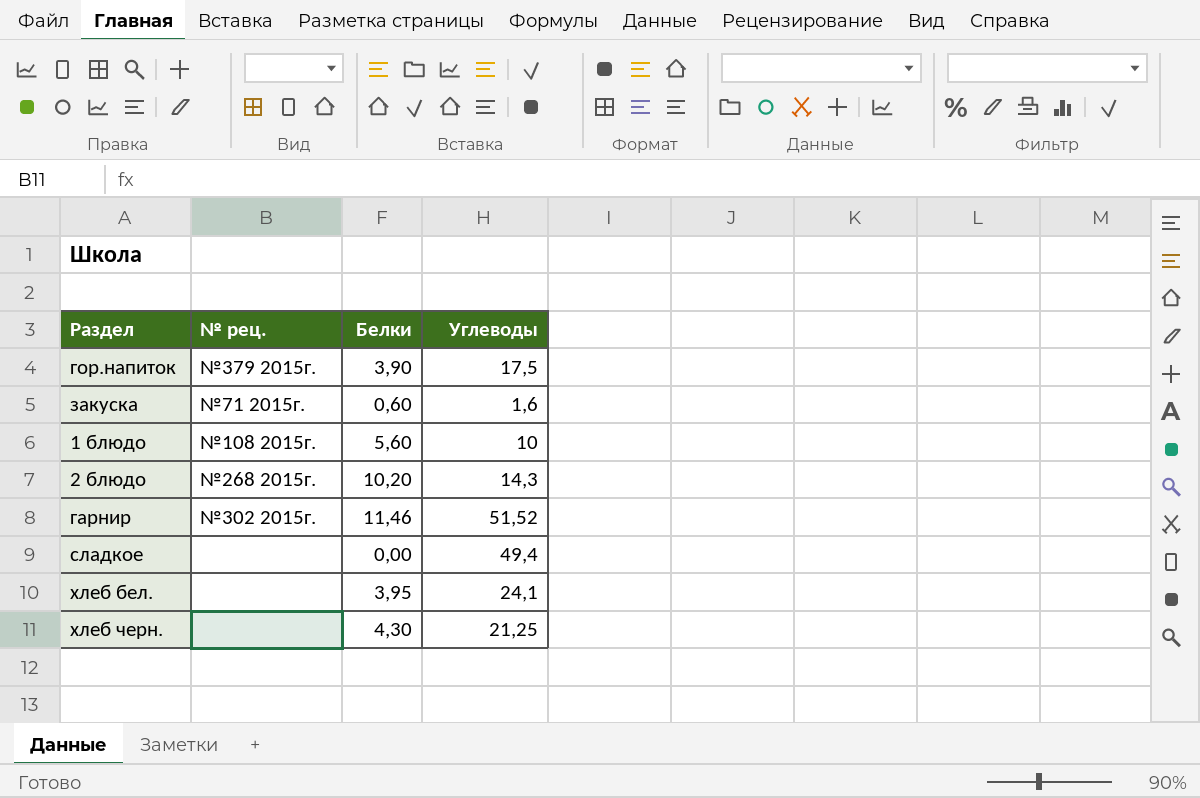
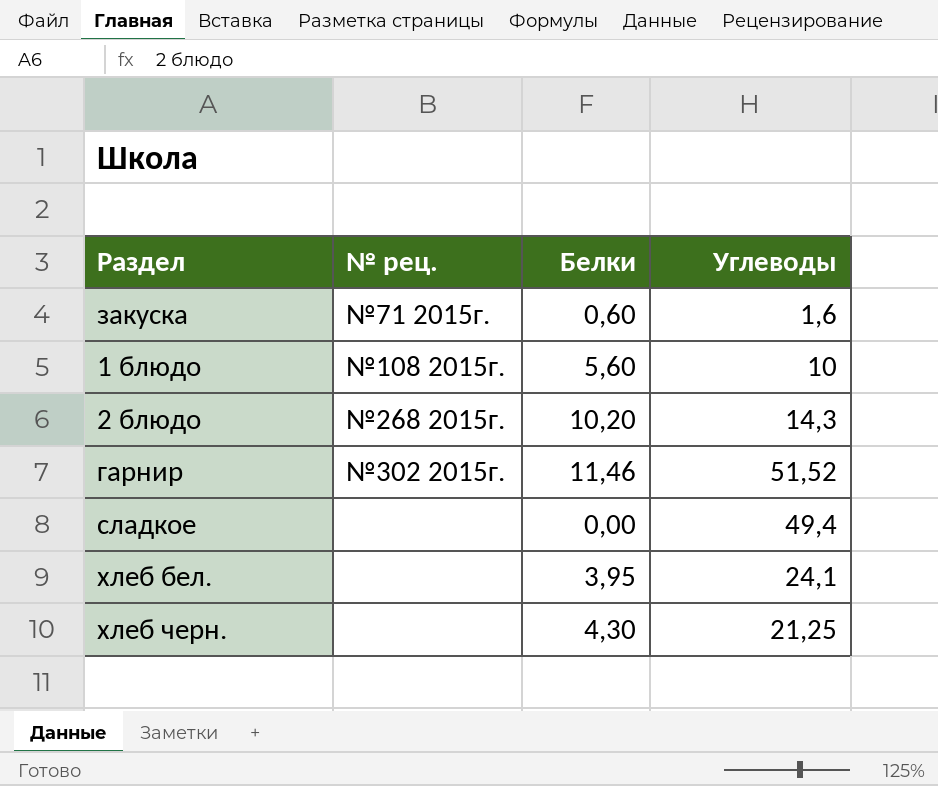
row гор.напиток: №379 2015г. | 3,90 | 17,5 -> none

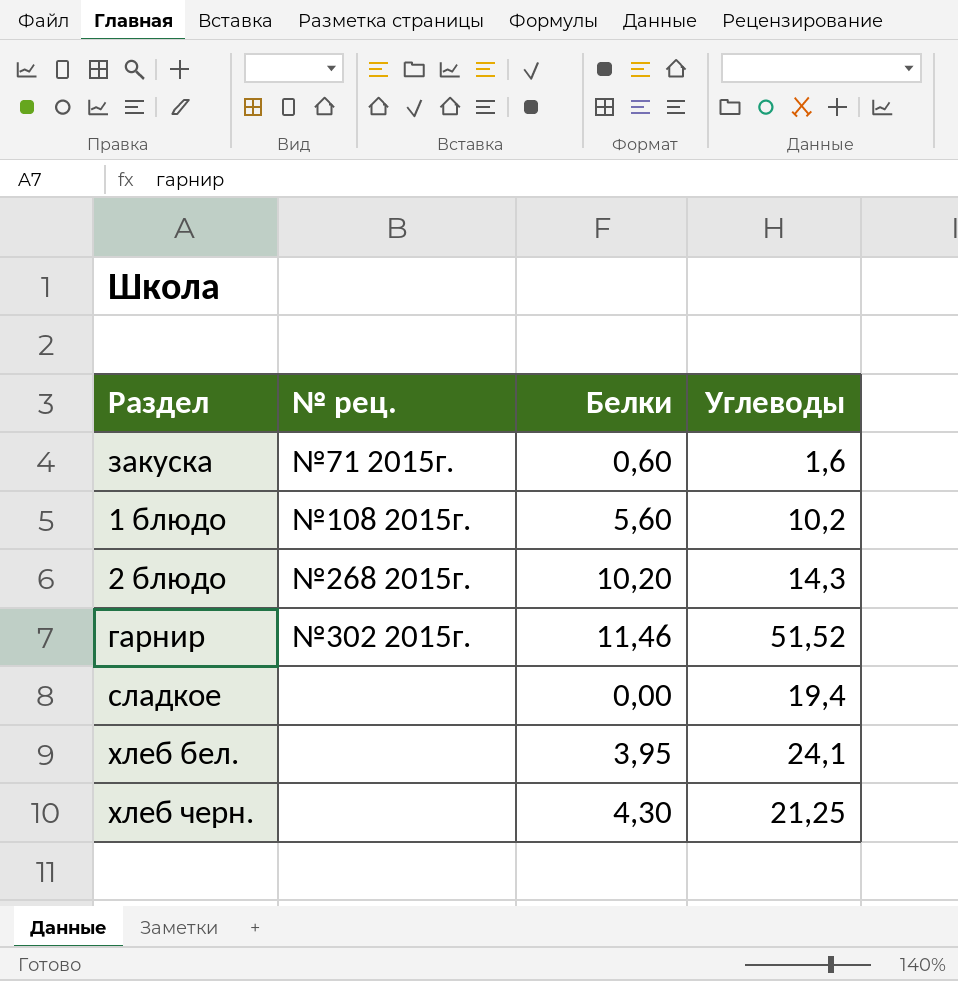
1 блюдо | Углеводы: 10 -> 10,2
сладкое | Углеводы: 49,4 -> 19,4

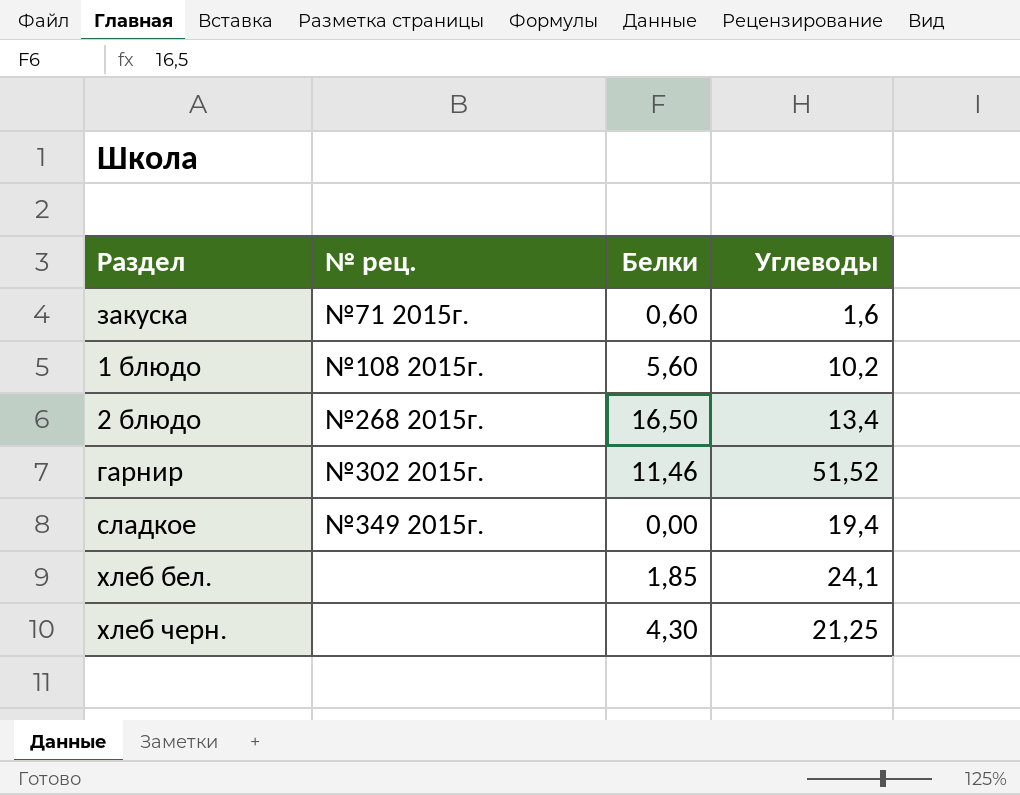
2 блюдо | Белки: 10,20 -> 16,50
2 блюдо | Углеводы: 14,3 -> 13,4
сладкое | № рец.: none -> №349 2015г.
хлеб бел. | Белки: 3,95 -> 1,85

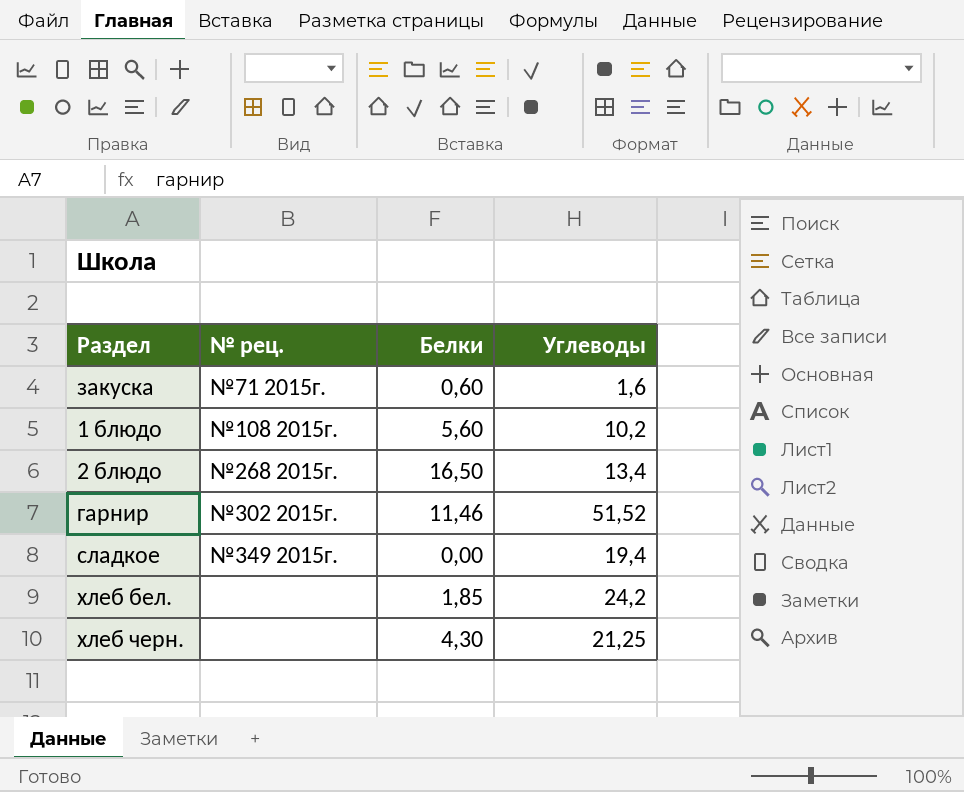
хлеб бел. | Углеводы: 24,1 -> 24,2

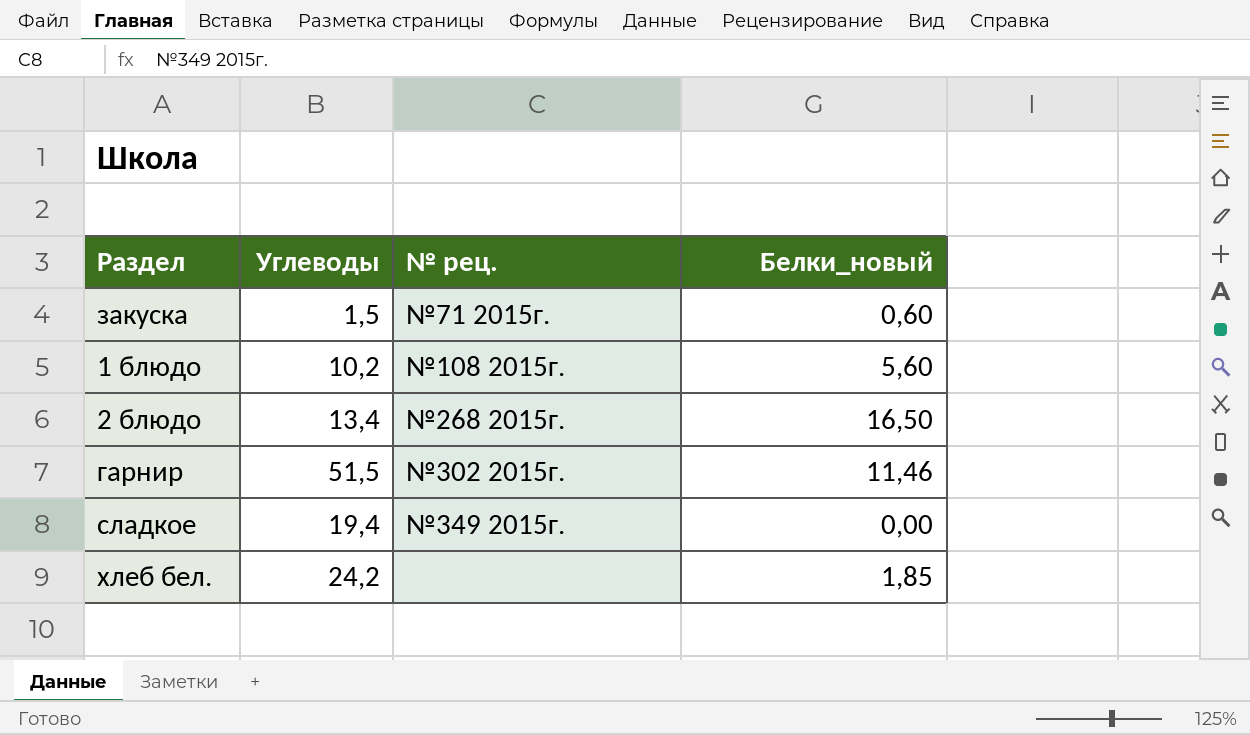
column Углеводы | position: 4 -> 2
column name: Белки -> Белки_новый
row хлеб черн.: none | 4,30 | 21,25 -> none
закуска | Углеводы: 1,6 -> 1,5
гарнир | Углеводы: 51,52 -> 51,5

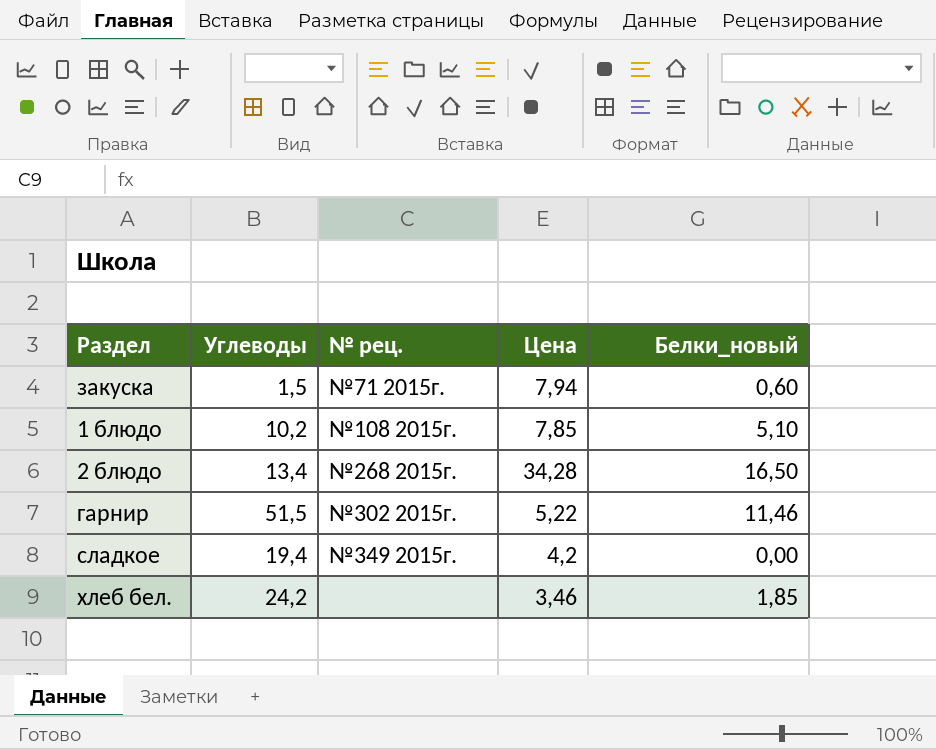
column Цена | position: none -> 4
1 блюдо | Белки_новый: 5,60 -> 5,10

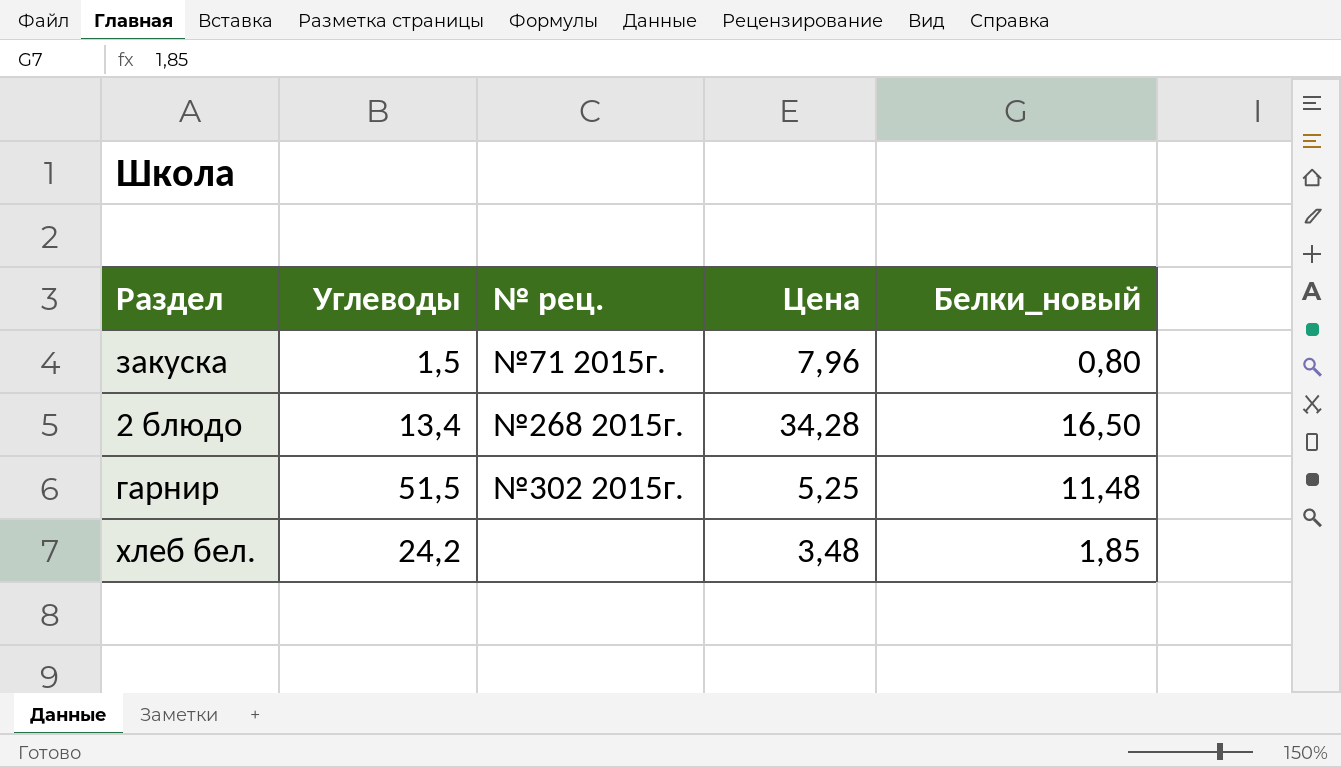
row 1 блюдо: 10,2 | №108 2015г. | 7,85 | 5,10 -> none
row сладкое: 19,4 | №349 2015г. | 4,2 | 0,00 -> none
закуска | Цена: 7,94 -> 7,96
закуска | Белки_новый: 0,60 -> 0,80
гарнир | Цена: 5,22 -> 5,25
гарнир | Белки_новый: 11,46 -> 11,48
хлеб бел. | Цена: 3,46 -> 3,48

